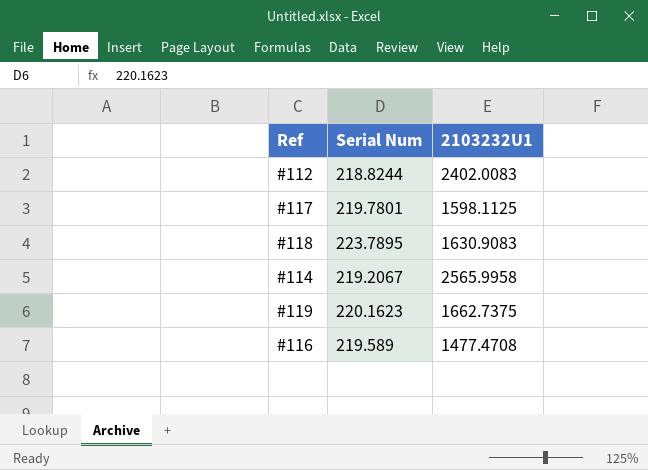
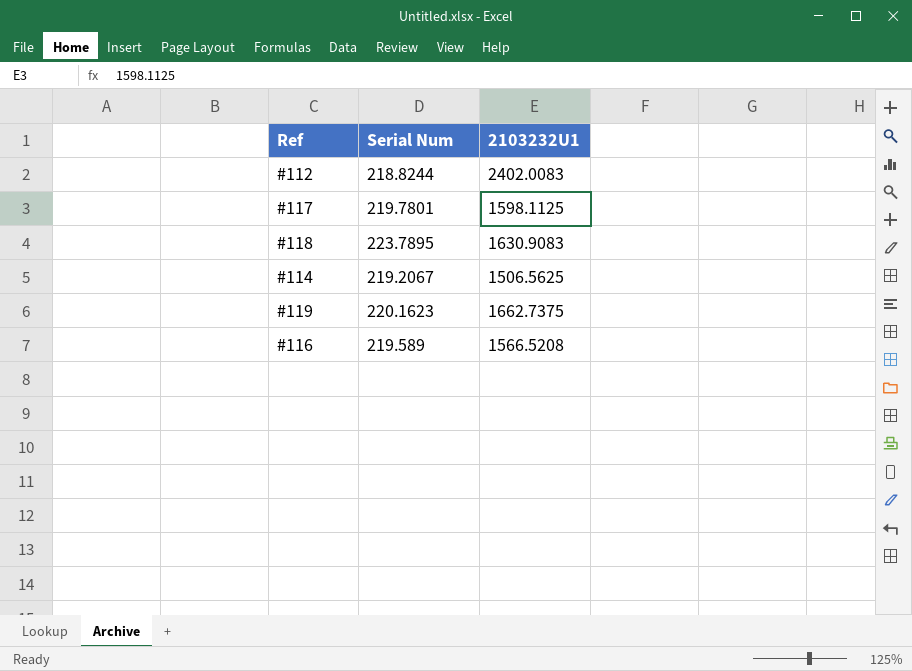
#114 | 2103232U1: 2565.9958 -> 1506.5625
#116 | 2103232U1: 1477.4708 -> 1566.5208

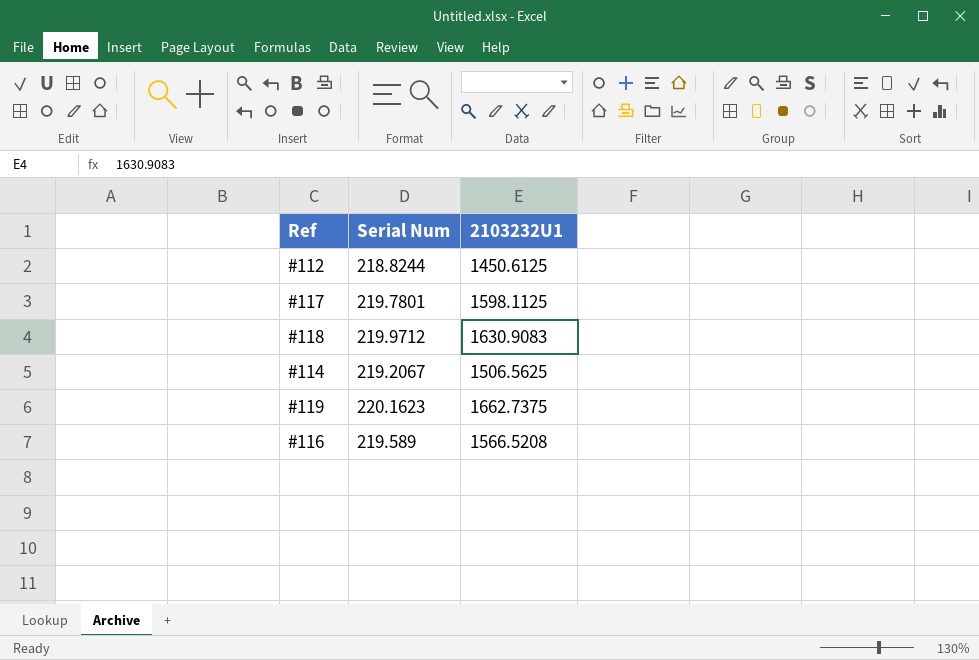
#112 | 2103232U1: 2402.0083 -> 1450.6125
#118 | Serial Num: 223.7895 -> 219.9712

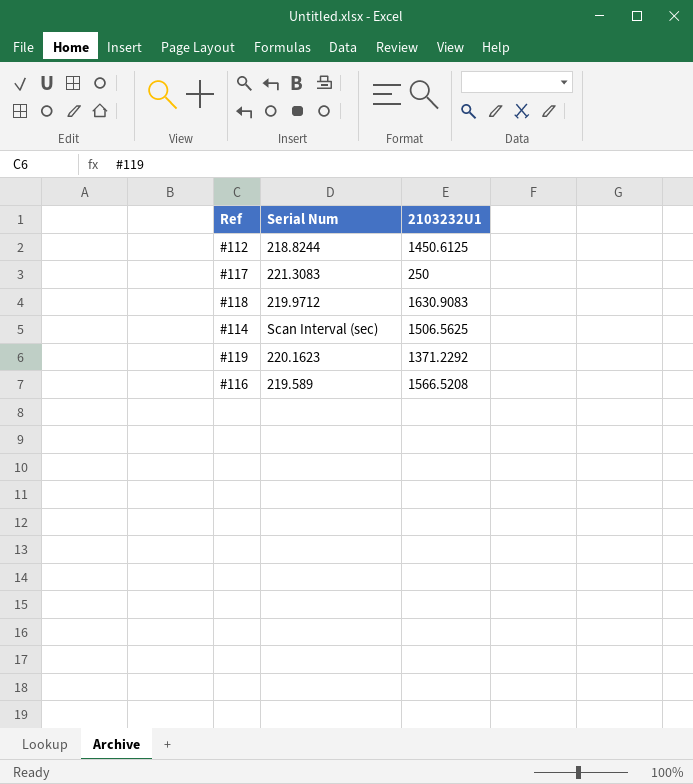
#117 | Serial Num: 219.7801 -> 221.3083
#117 | 2103232U1: 1598.1125 -> 250
#114 | Serial Num: 219.2067 -> Scan Interval (sec)
#119 | 2103232U1: 1662.7375 -> 1371.2292

